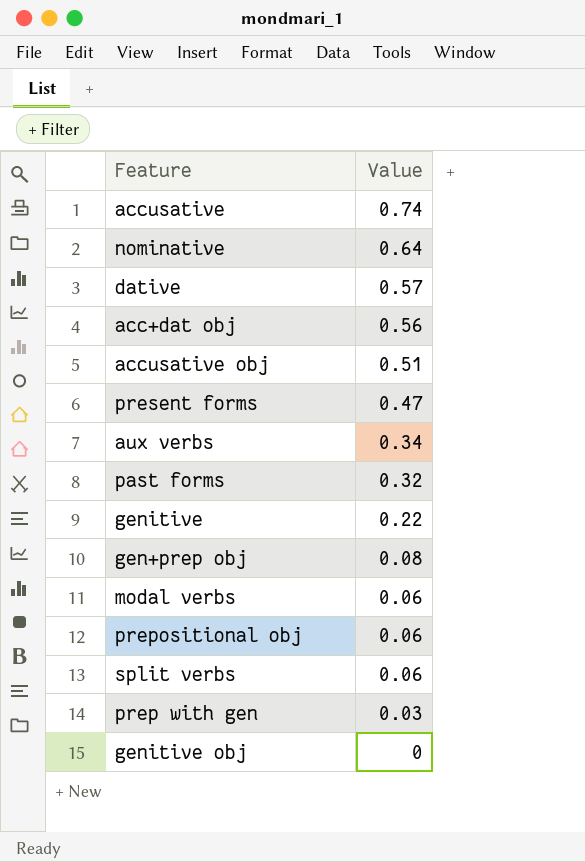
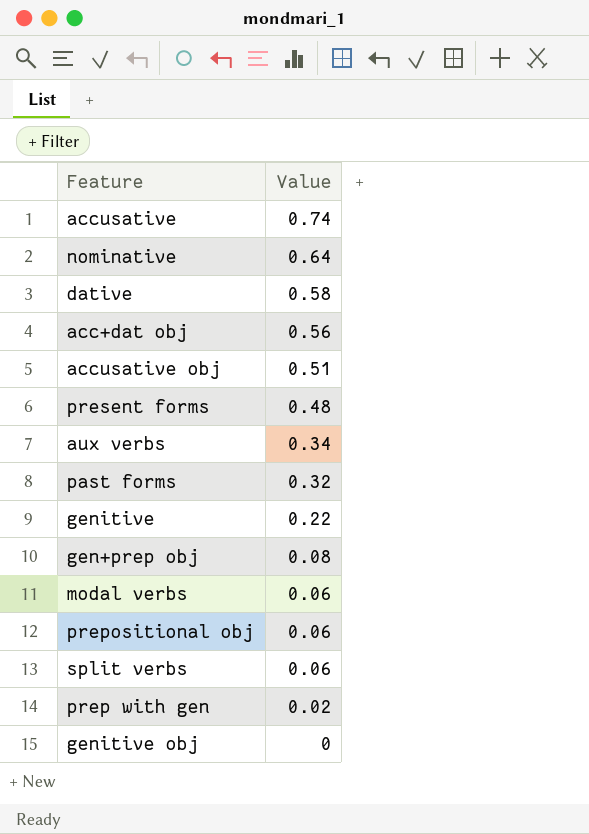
dative | Value: 0.57 -> 0.58
present forms | Value: 0.47 -> 0.48
prep with gen | Value: 0.03 -> 0.02

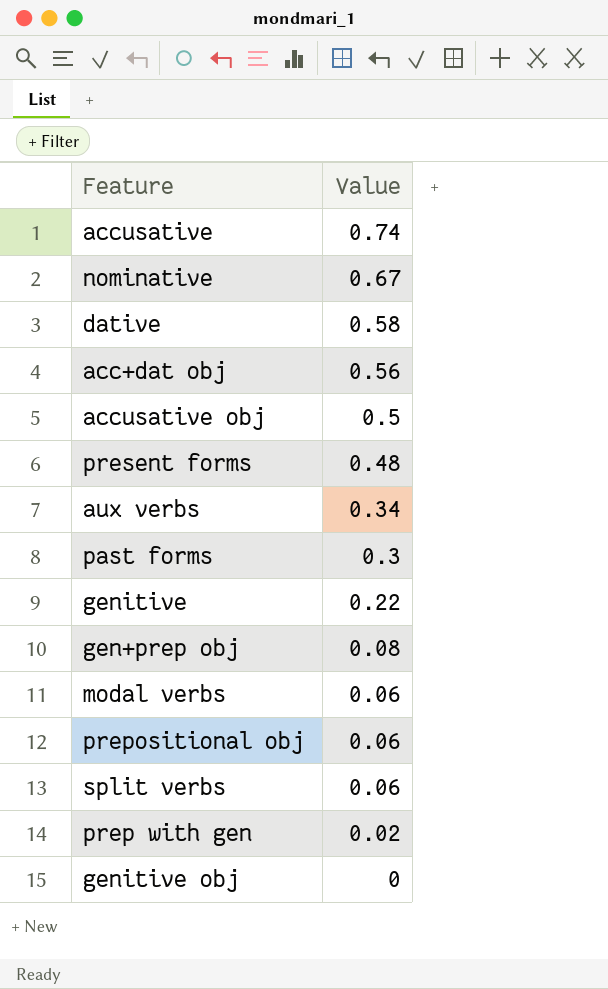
nominative | Value: 0.64 -> 0.67
accusative obj | Value: 0.51 -> 0.5
past forms | Value: 0.32 -> 0.3

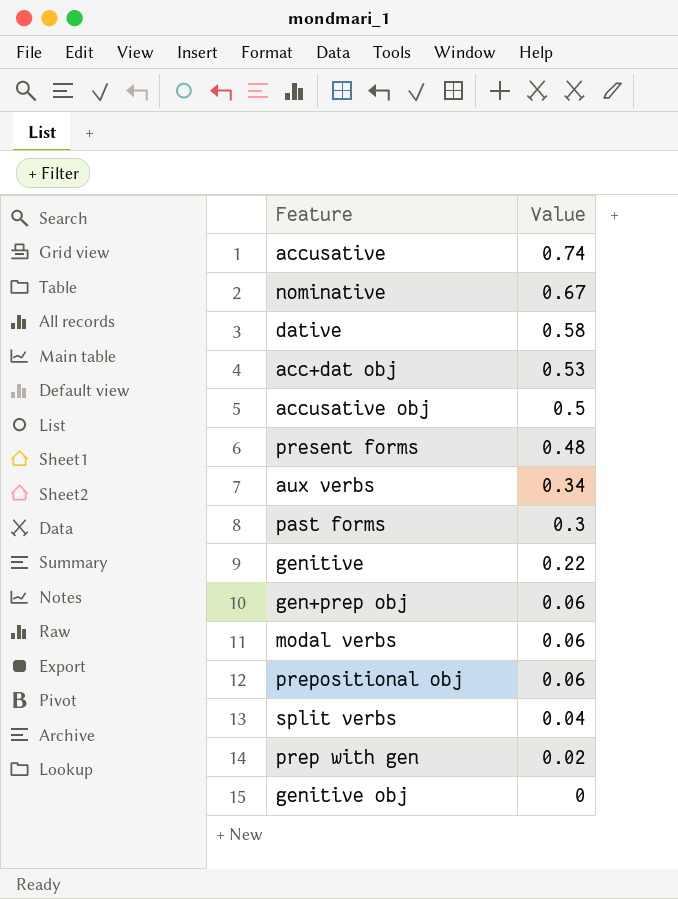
acc+dat obj | Value: 0.56 -> 0.53
gen+prep obj | Value: 0.08 -> 0.06
split verbs | Value: 0.06 -> 0.04

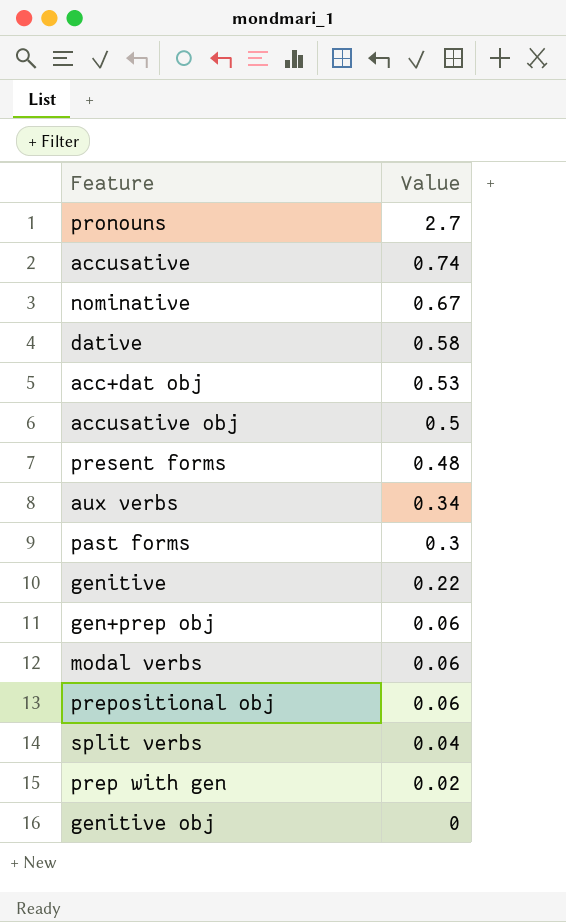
row pronouns: none -> 2.7

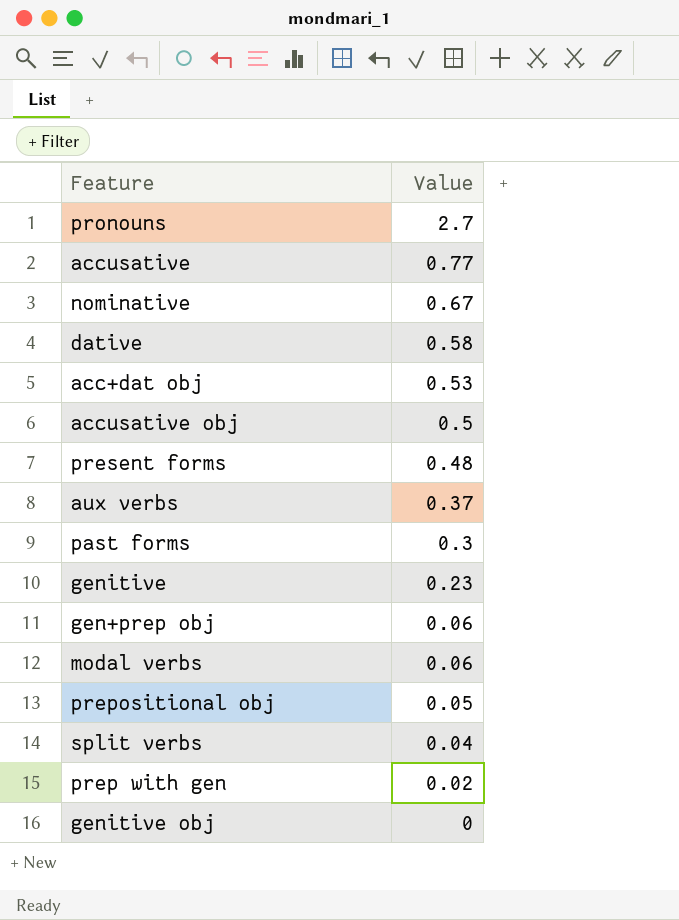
accusative | Value: 0.74 -> 0.77
aux verbs | Value: 0.34 -> 0.37
genitive | Value: 0.22 -> 0.23
prepositional obj | Value: 0.06 -> 0.05

